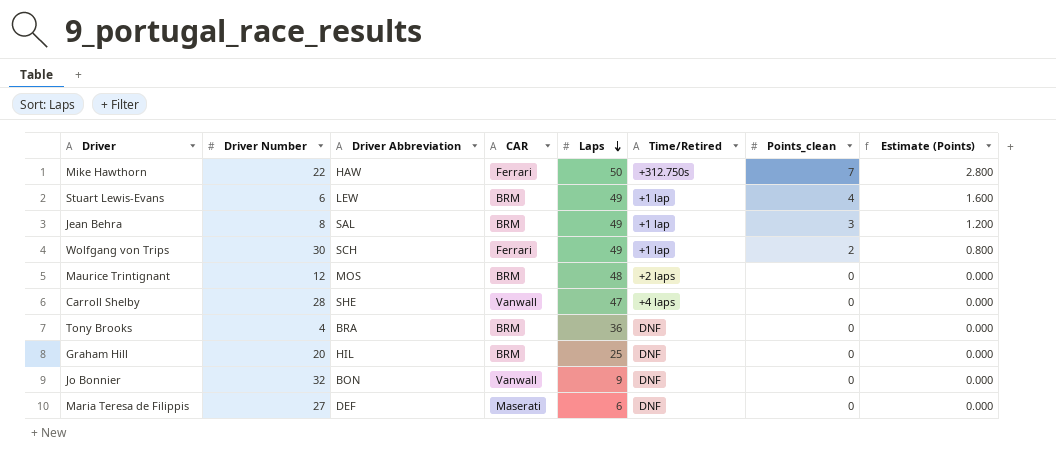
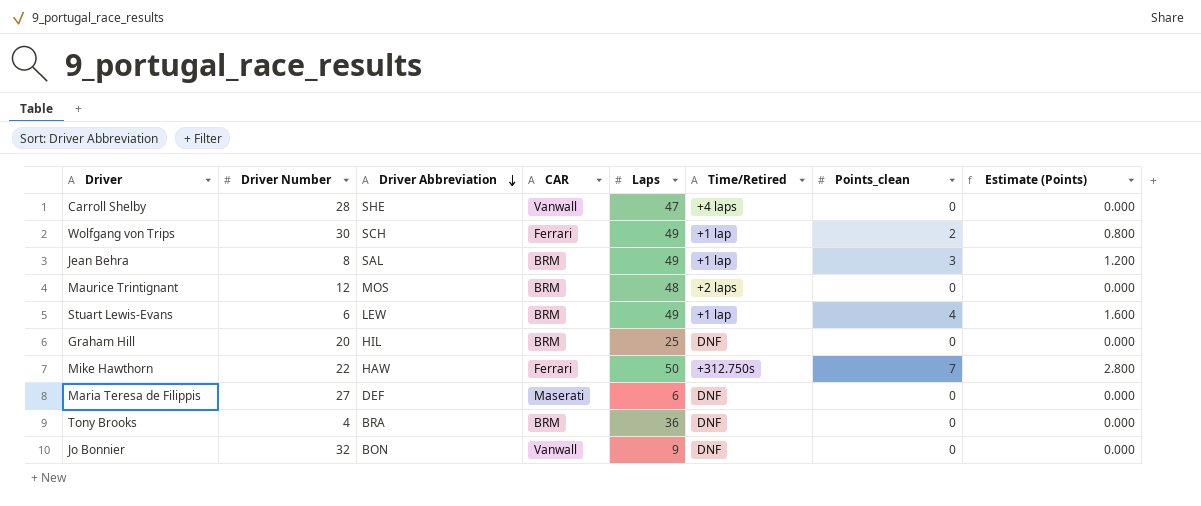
row order: Laps descending -> Driver Abbreviation descending

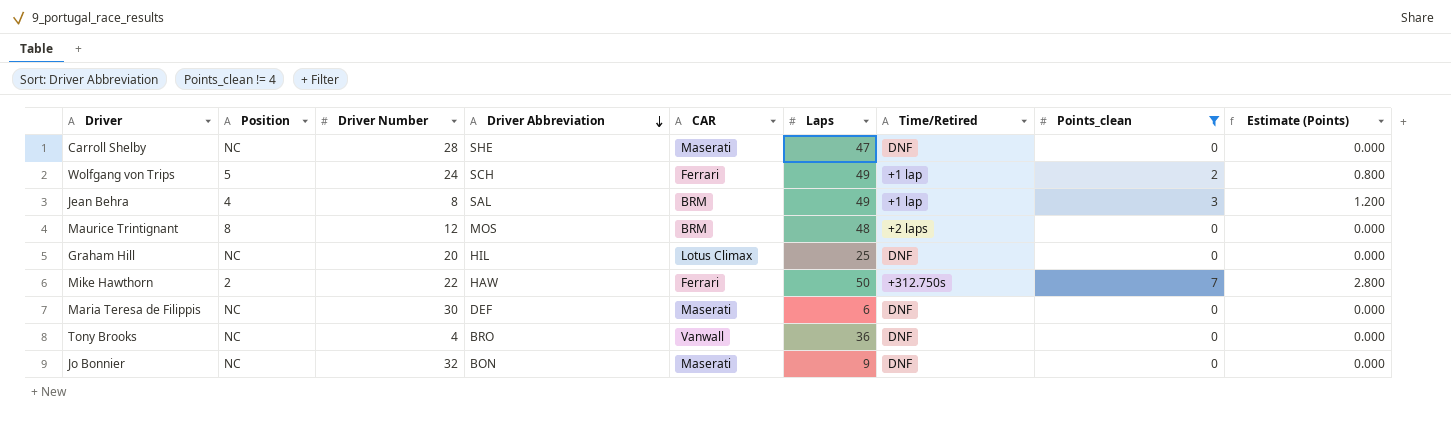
filter: none -> Points_clean != 4
column Position | position: none -> 2
Carroll Shelby | CAR: Vanwall -> Maserati
Carroll Shelby | Time/Retired: +4 laps -> DNF
Wolfgang von Trips | Driver Number: 30 -> 24
Graham Hill | CAR: BRM -> Lotus Climax
Maria Teresa de Filippis | Driver Number: 27 -> 30
Tony Brooks | Driver Abbreviation: BRA -> BRO
Tony Brooks | CAR: BRM -> Vanwall
Jo Bonnier | CAR: Vanwall -> Maserati

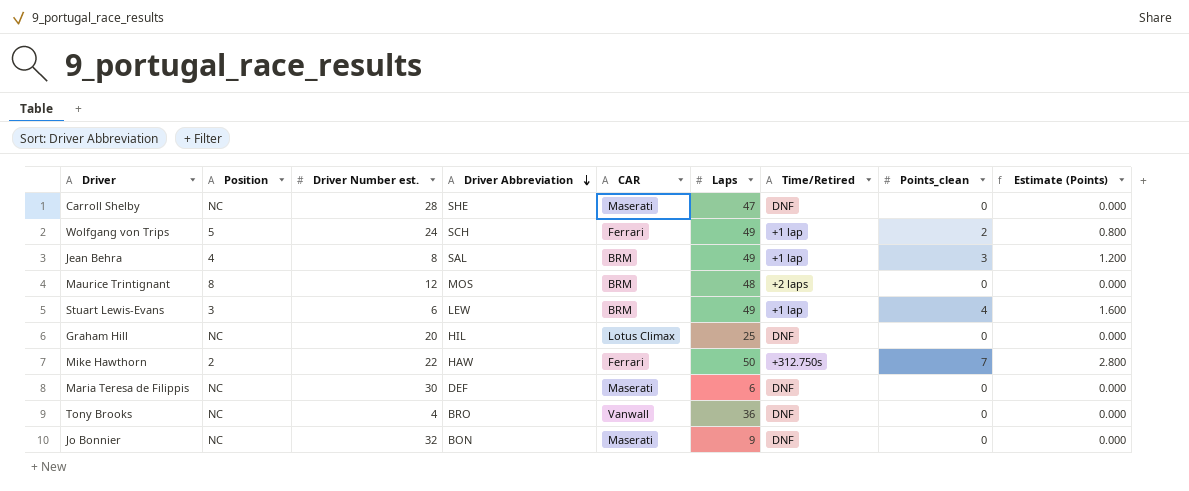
filter: Points_clean != 4 -> none
column name: Driver Number -> Driver Number est.

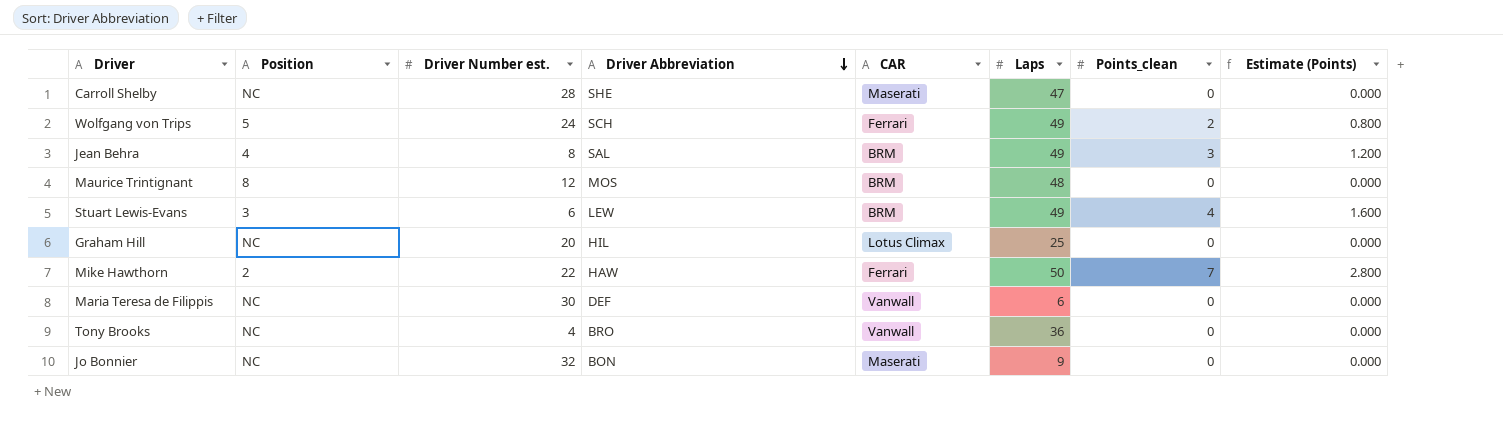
column Time/Retired | position: 7 -> none
Maria Teresa de Filippis | CAR: Maserati -> Vanwall

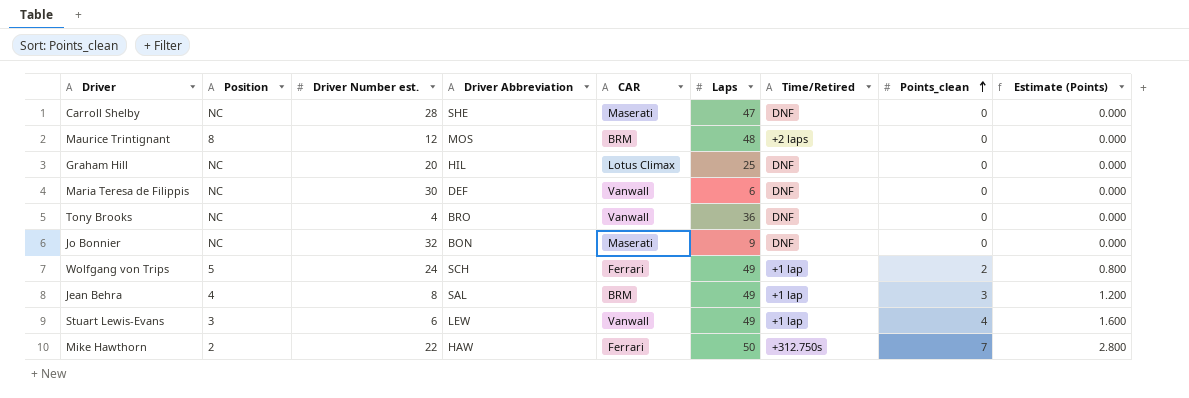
row order: Driver Abbreviation descending -> Points_clean ascending
column Time/Retired | position: none -> 7
Stuart Lewis-Evans | CAR: BRM -> Vanwall

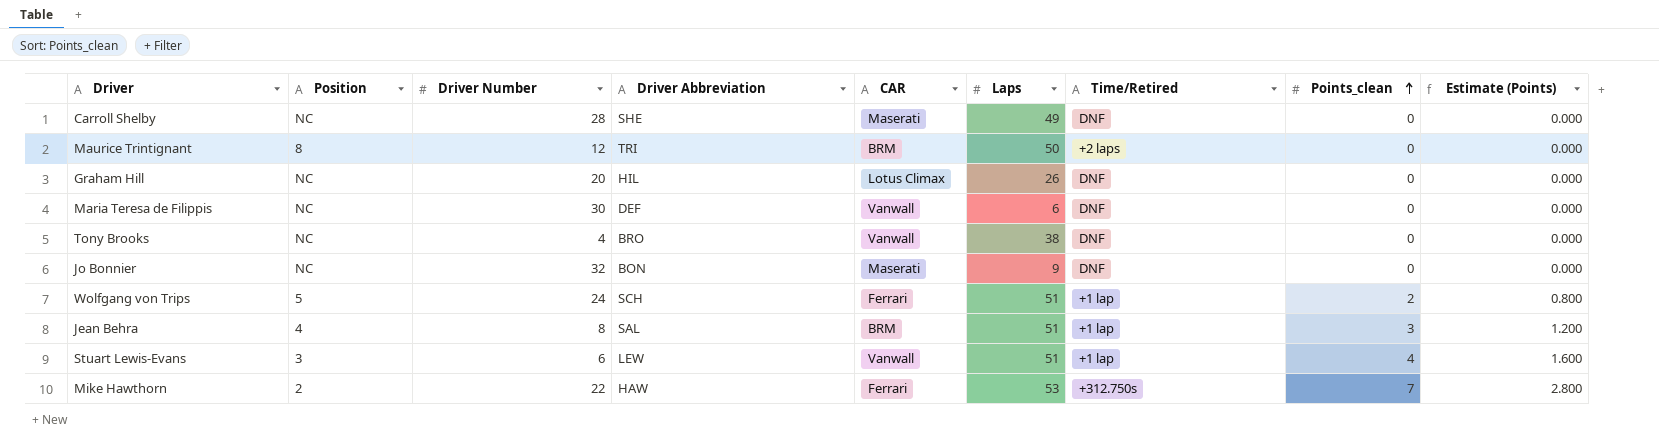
column name: Driver Number est. -> Driver Number
Carroll Shelby | Laps: 47 -> 49
Maurice Trintignant | Driver Abbreviation: MOS -> TRI
Maurice Trintignant | Laps: 48 -> 50
Graham Hill | Laps: 25 -> 26
Tony Brooks | Laps: 36 -> 38
Wolfgang von Trips | Laps: 49 -> 51
Jean Behra | Laps: 49 -> 51
Stuart Lewis-Evans | Laps: 49 -> 51
Mike Hawthorn | Laps: 50 -> 53

